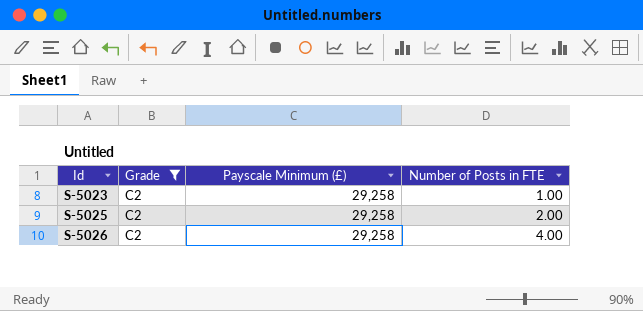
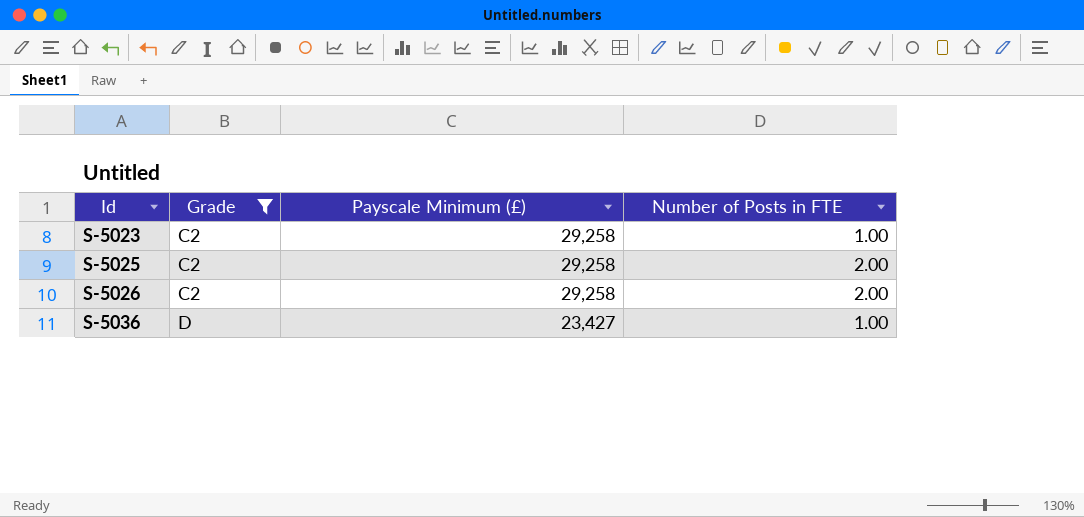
S-5026 | Number of Posts in FTE: 4.00 -> 2.00
row S-5036: none -> D | 23,427 | 1.00

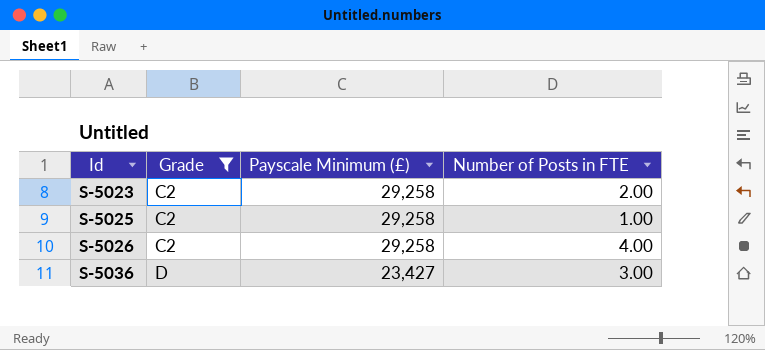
S-5023 | Number of Posts in FTE: 1.00 -> 2.00
S-5025 | Number of Posts in FTE: 2.00 -> 1.00
S-5026 | Number of Posts in FTE: 2.00 -> 4.00
S-5036 | Number of Posts in FTE: 1.00 -> 3.00

